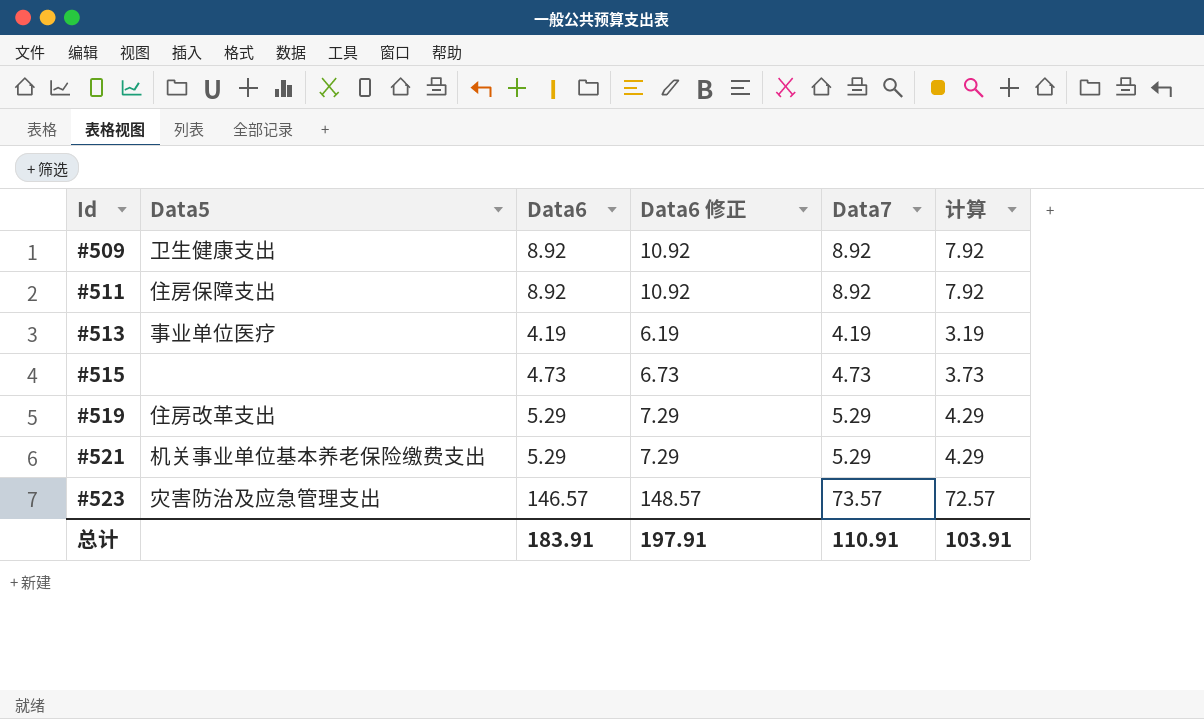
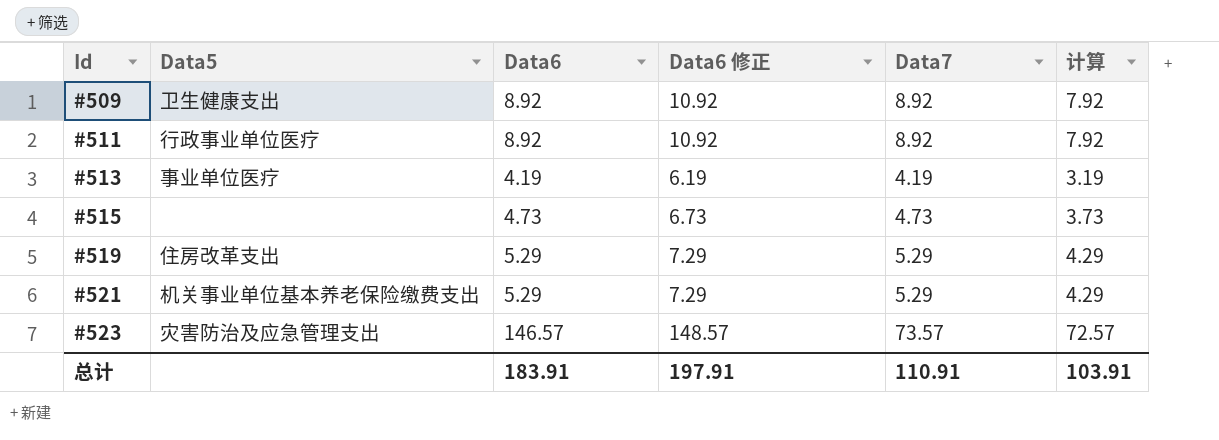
#511 | Data5: 住房保障支出 -> 行政事业单位医疗

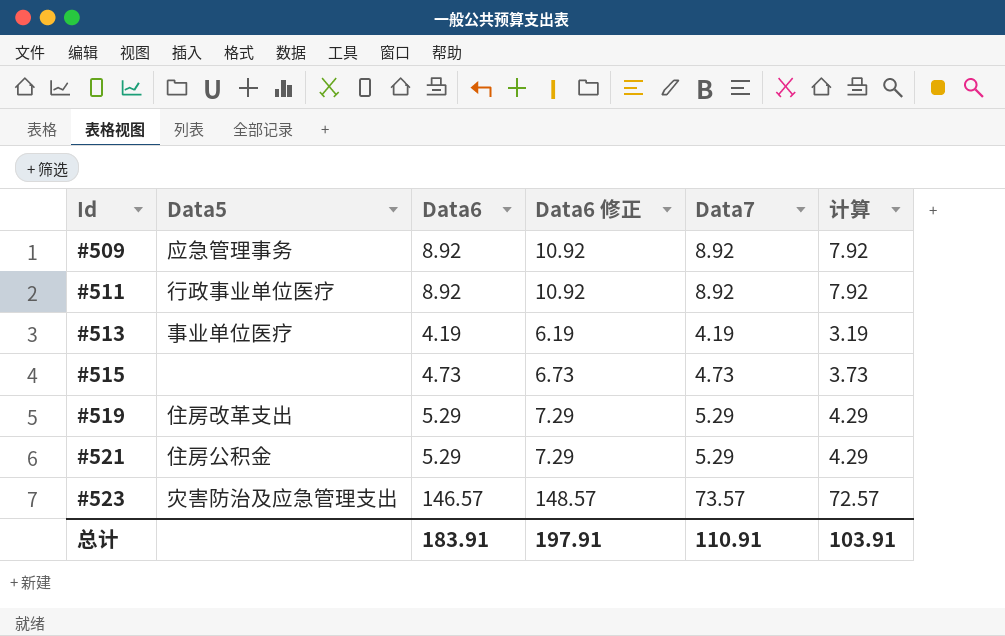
#509 | Data5: 卫生健康支出 -> 应急管理事务
#521 | Data5: 机关事业单位基本养老保险缴费支出 -> 住房公积金

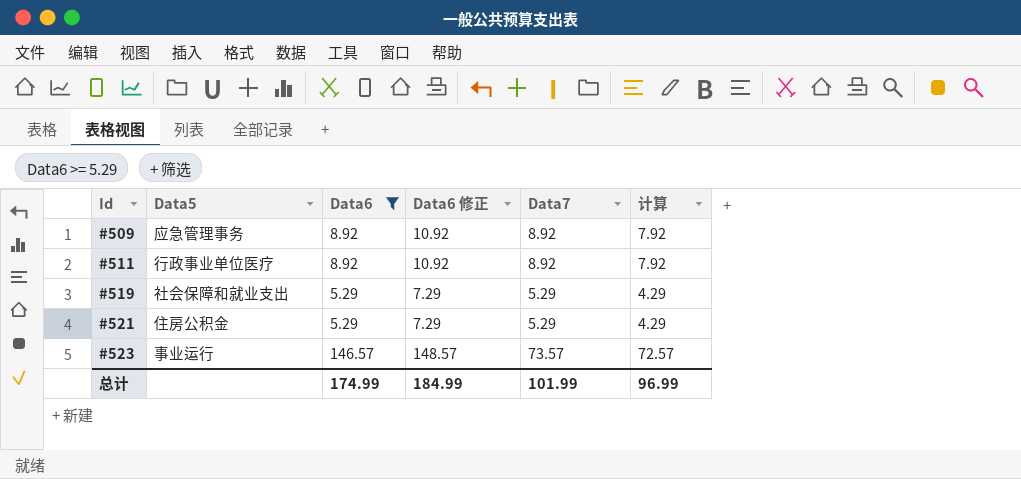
filter: none -> Data6 >= 5.29
#519 | Data5: 住房改革支出 -> 社会保障和就业支出
#523 | Data5: 灾害防治及应急管理支出 -> 事业运行
总计 | Data6: 183.91 -> 174.99
总计 | Data6 修正: 197.91 -> 184.99
总计 | Data7: 110.91 -> 101.99
总计 | 计算: 103.91 -> 96.99

